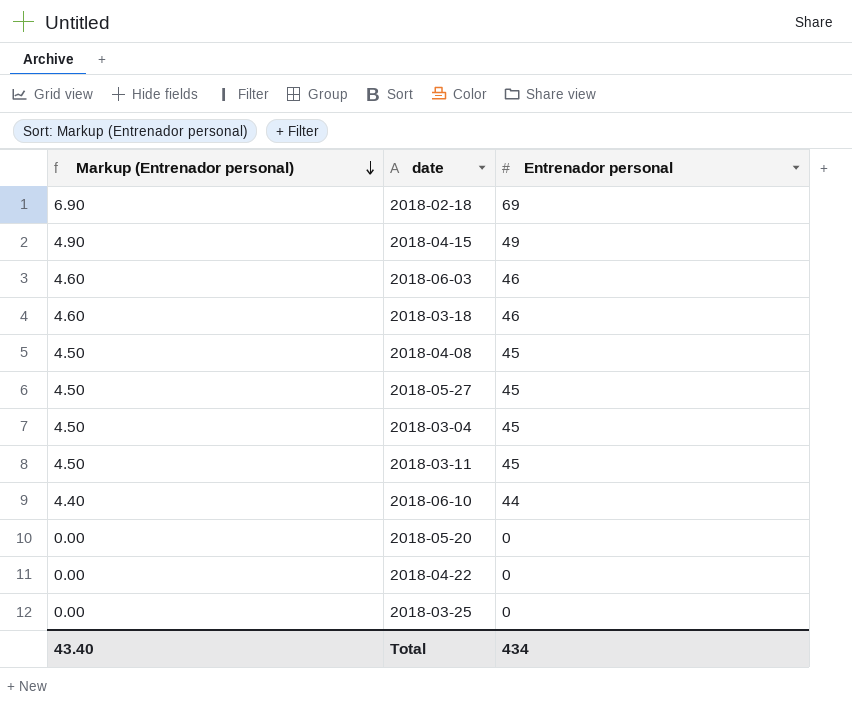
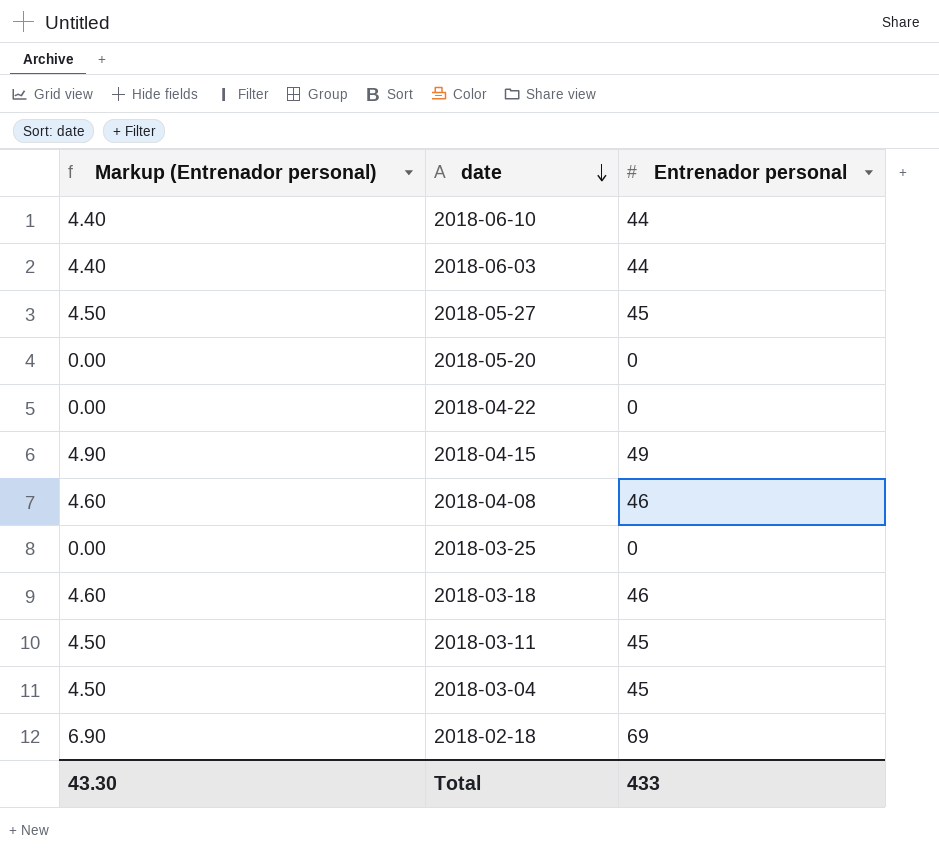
row order: Markup (Entrenador personal) descending -> date descending
2018-06-03 | Markup (Entrenador personal): 4.60 -> 4.40
2018-06-03 | Entrenador personal: 46 -> 44
2018-04-08 | Markup (Entrenador personal): 4.50 -> 4.60
2018-04-08 | Entrenador personal: 45 -> 46
Total | Markup (Entrenador personal): 43.40 -> 43.30
Total | Entrenador personal: 434 -> 433

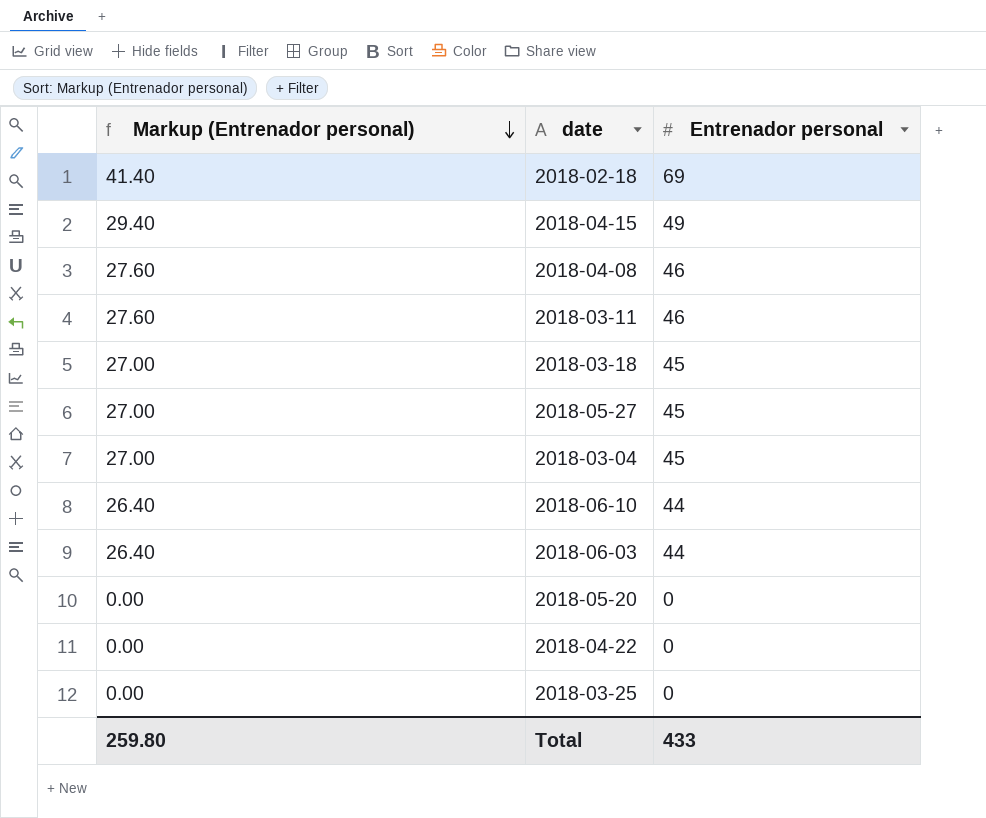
row order: date descending -> Markup (Entrenador personal) descending
column Markup (Entrenador personal) | formula: [Entrenador personal] * 0.1 -> [Entrenador personal] * 0.6
2018-03-11 | Entrenador personal: 45 -> 46
2018-03-18 | Entrenador personal: 46 -> 45
Total | Markup (Entrenador personal): 43.30 -> 259.80

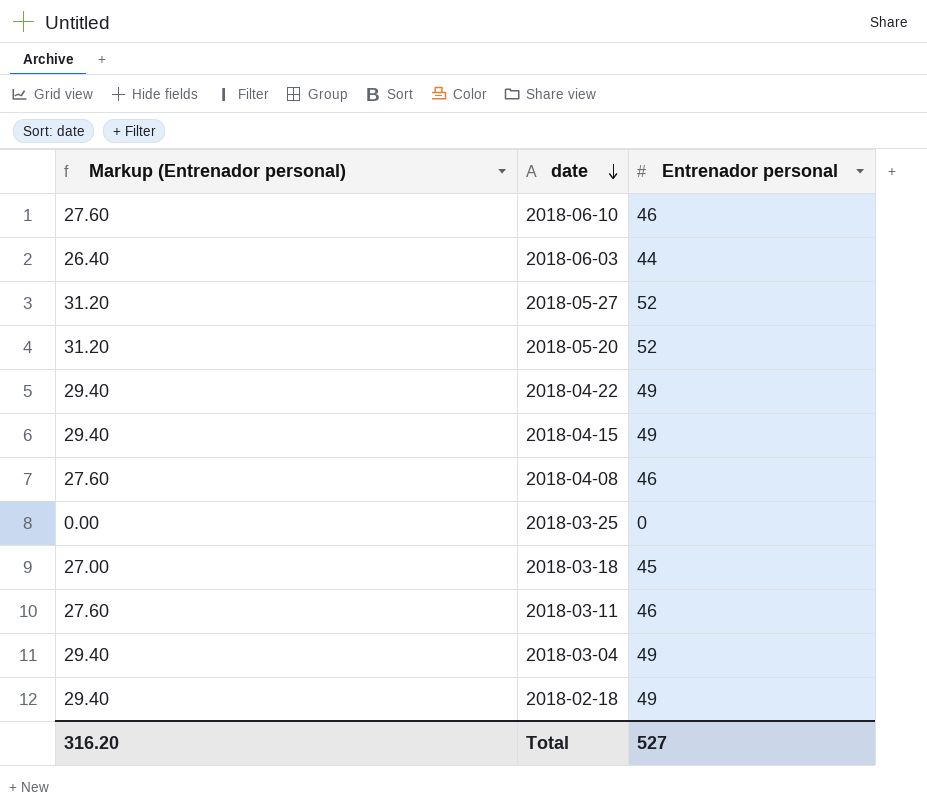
row order: Markup (Entrenador personal) descending -> date descending
2018-06-10 | Markup (Entrenador personal): 26.40 -> 27.60
2018-06-10 | Entrenador personal: 44 -> 46
2018-05-27 | Markup (Entrenador personal): 27.00 -> 31.20
2018-05-27 | Entrenador personal: 45 -> 52
2018-05-20 | Markup (Entrenador personal): 0.00 -> 31.20
2018-05-20 | Entrenador personal: 0 -> 52
2018-04-22 | Markup (Entrenador personal): 0.00 -> 29.40
2018-04-22 | Entrenador personal: 0 -> 49
2018-03-04 | Markup (Entrenador personal): 27.00 -> 29.40
2018-03-04 | Entrenador personal: 45 -> 49
2018-02-18 | Markup (Entrenador personal): 41.40 -> 29.40
2018-02-18 | Entrenador personal: 69 -> 49
Total | Markup (Entrenador personal): 259.80 -> 316.20
Total | Entrenador personal: 433 -> 527

